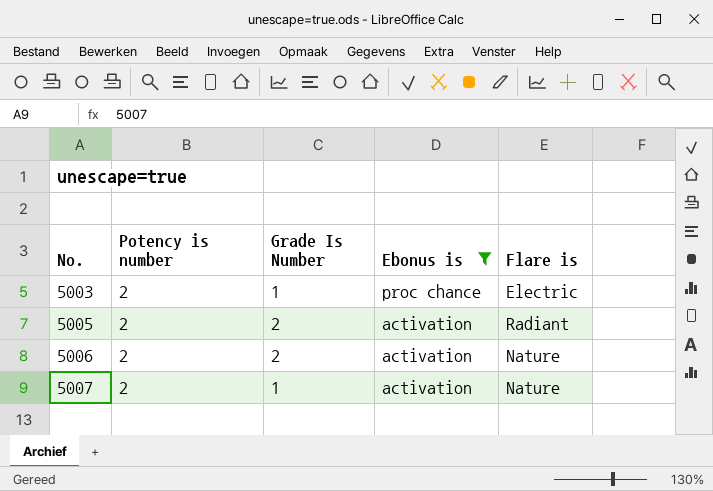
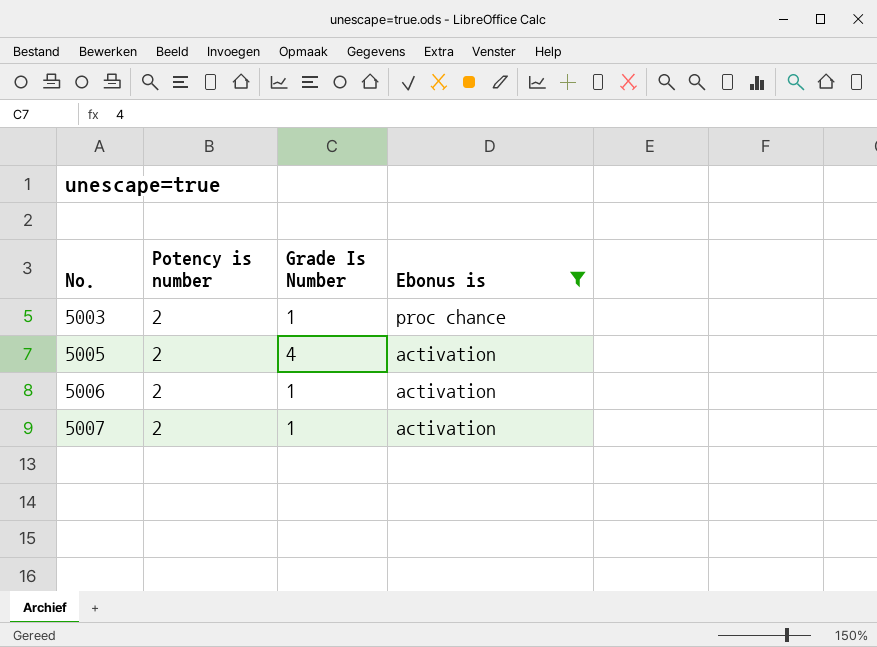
column Flare is | position: 5 -> none
5005 | Grade Is Number: 2 -> 4
5006 | Grade Is Number: 2 -> 1

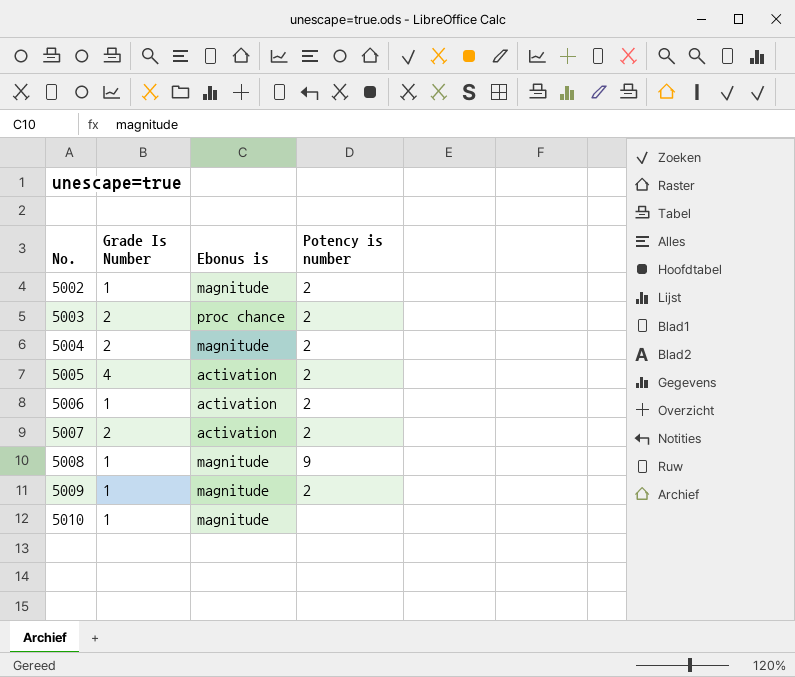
filter: Ebonus is != magnitude -> none
column Potency is number | position: 2 -> 4
5003 | Grade Is Number: 1 -> 2
5007 | Grade Is Number: 1 -> 2

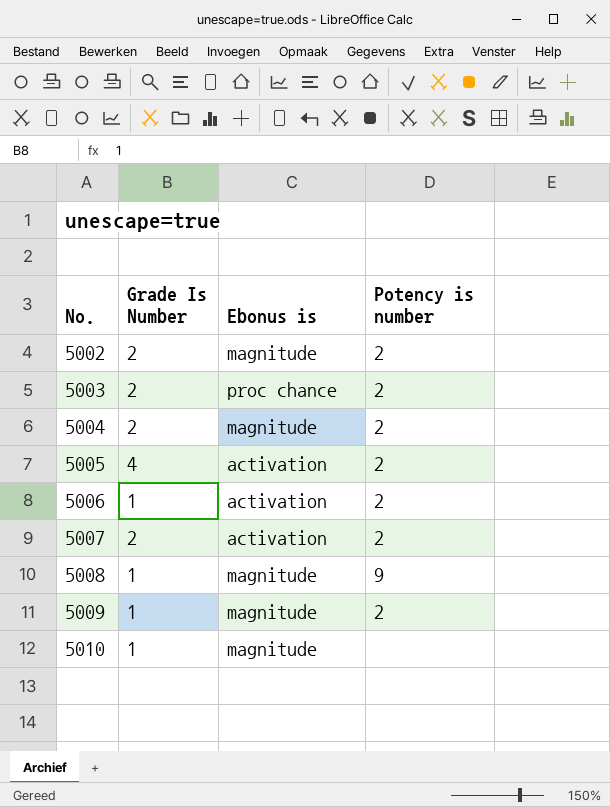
5002 | Grade Is Number: 1 -> 2

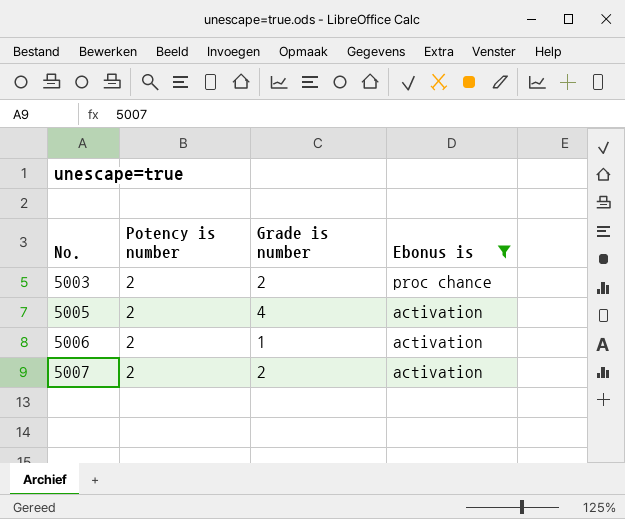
filter: none -> Ebonus is != magnitude
column Potency is number | position: 4 -> 2
column name: Grade Is Number -> Grade is number

